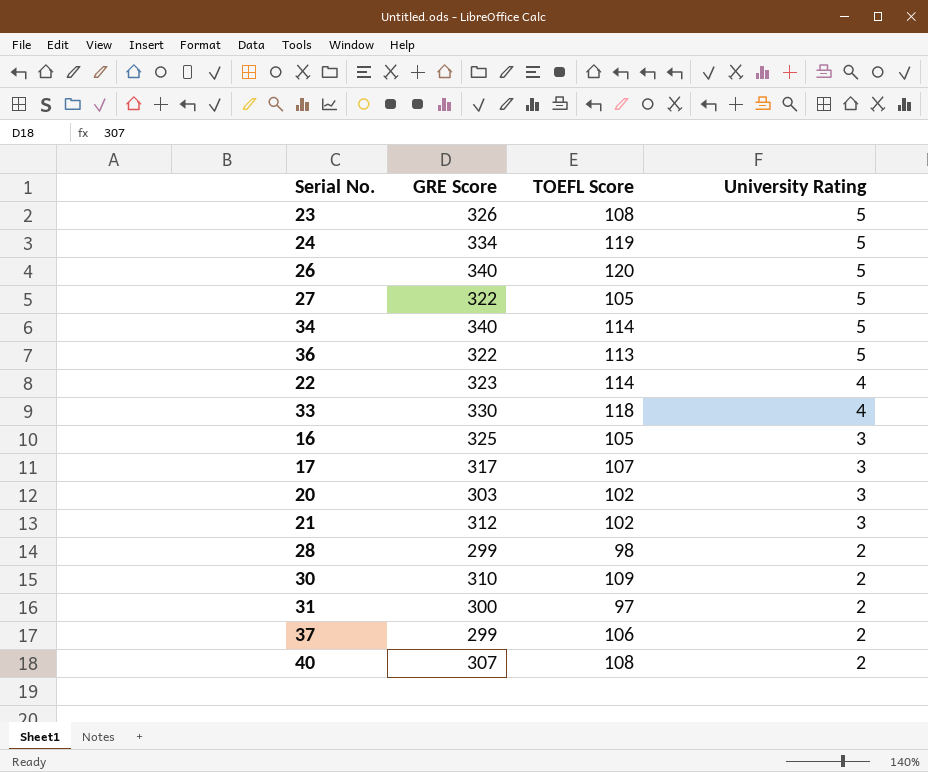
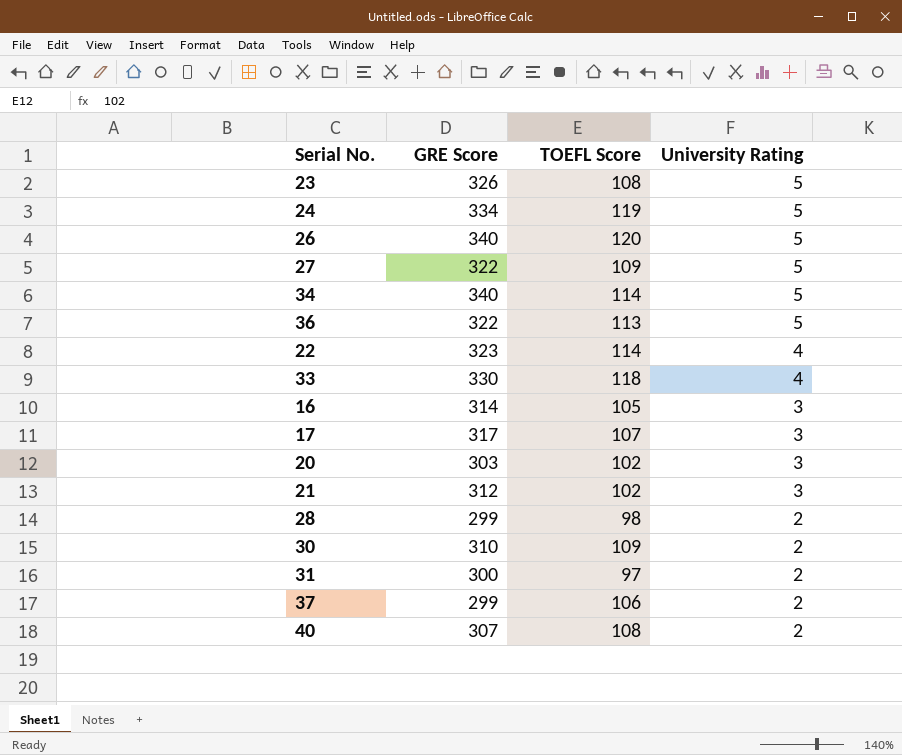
27 | TOEFL Score: 105 -> 109
16 | GRE Score: 325 -> 314

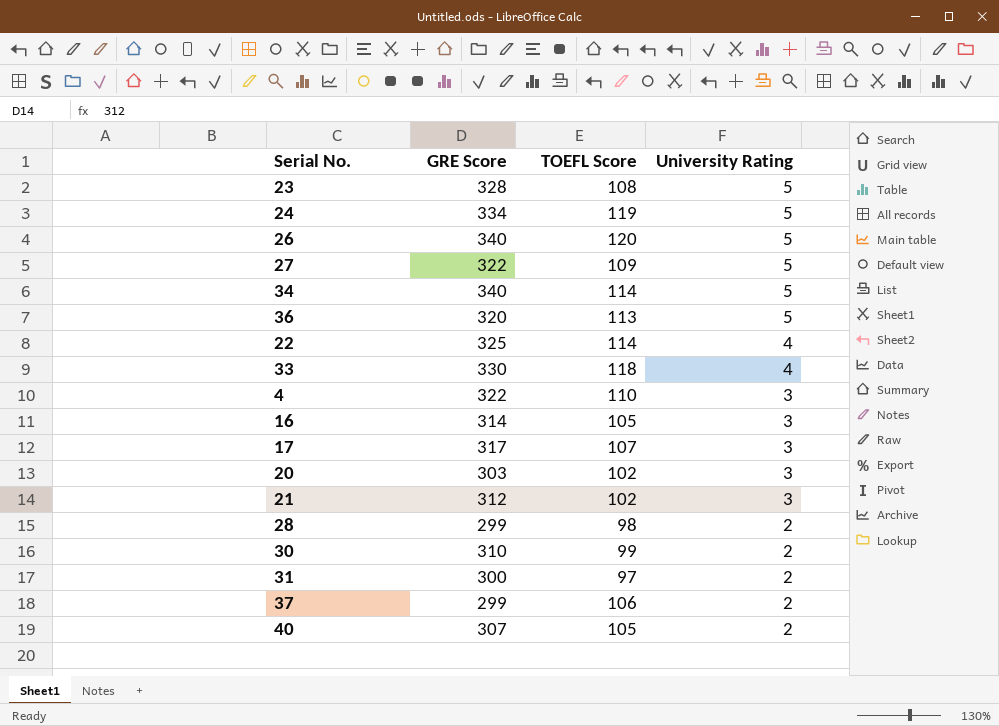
23 | GRE Score: 326 -> 328
36 | GRE Score: 322 -> 320
22 | GRE Score: 323 -> 325
row 4: none -> 322 | 110 | 3
30 | TOEFL Score: 109 -> 99
40 | TOEFL Score: 108 -> 105

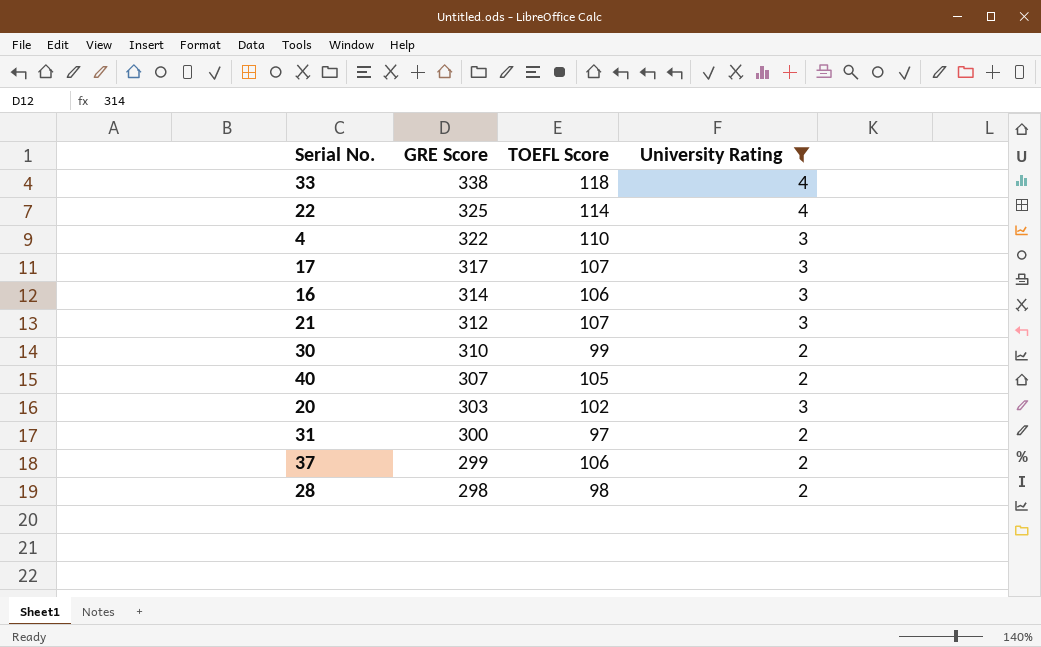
filter: none -> University Rating != 5
row order: University Rating descending -> GRE Score descending
33 | GRE Score: 330 -> 338
16 | TOEFL Score: 105 -> 106
21 | TOEFL Score: 102 -> 107
28 | GRE Score: 299 -> 298

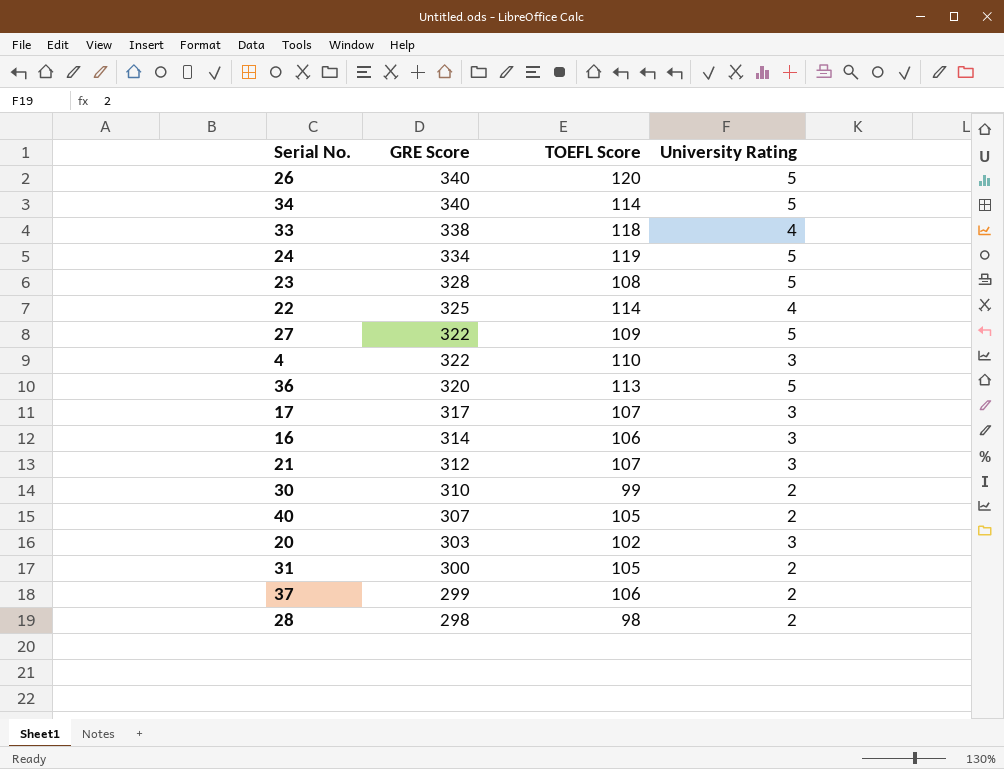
filter: University Rating != 5 -> none
31 | TOEFL Score: 97 -> 105

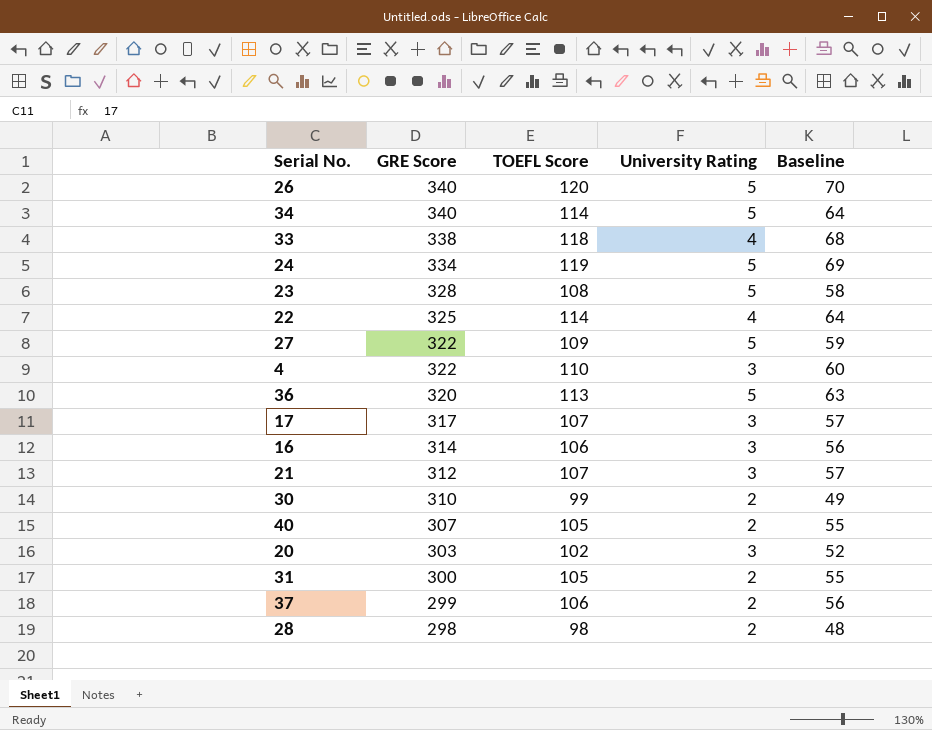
column Baseline | formula: none -> [TOEFL Score] - 50

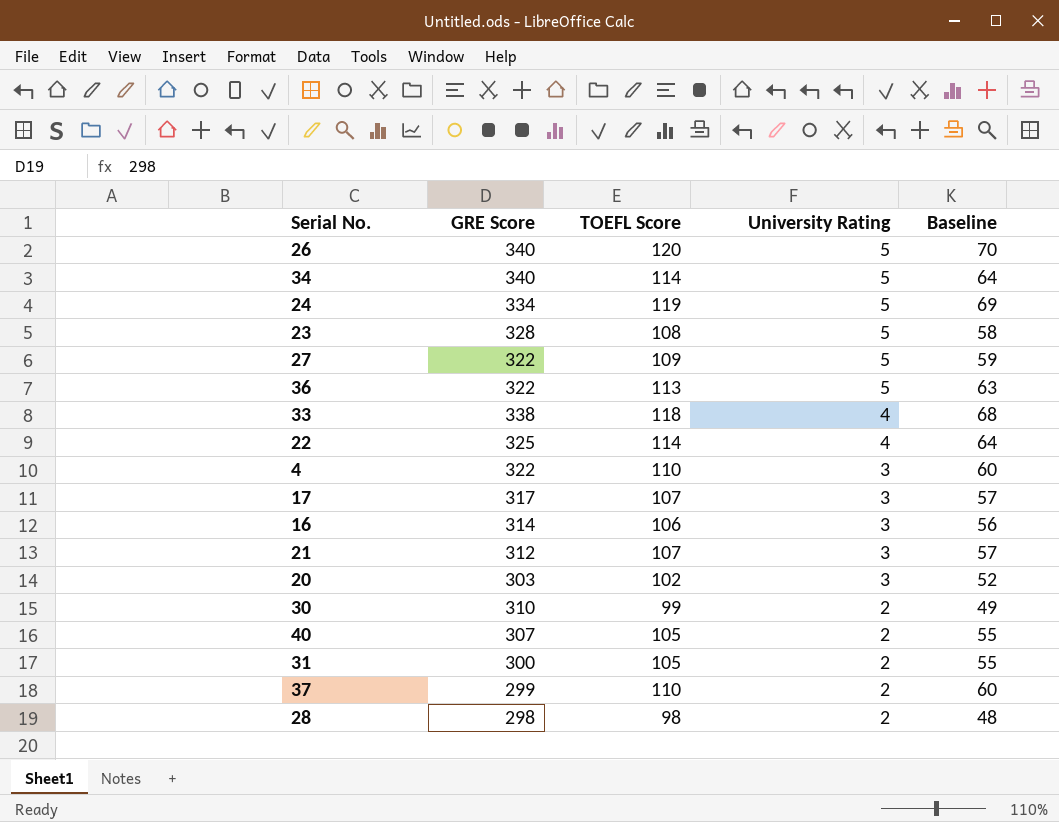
row order: GRE Score descending -> University Rating descending
36 | GRE Score: 320 -> 322
37 | TOEFL Score: 106 -> 110
37 | Baseline: 56 -> 60

